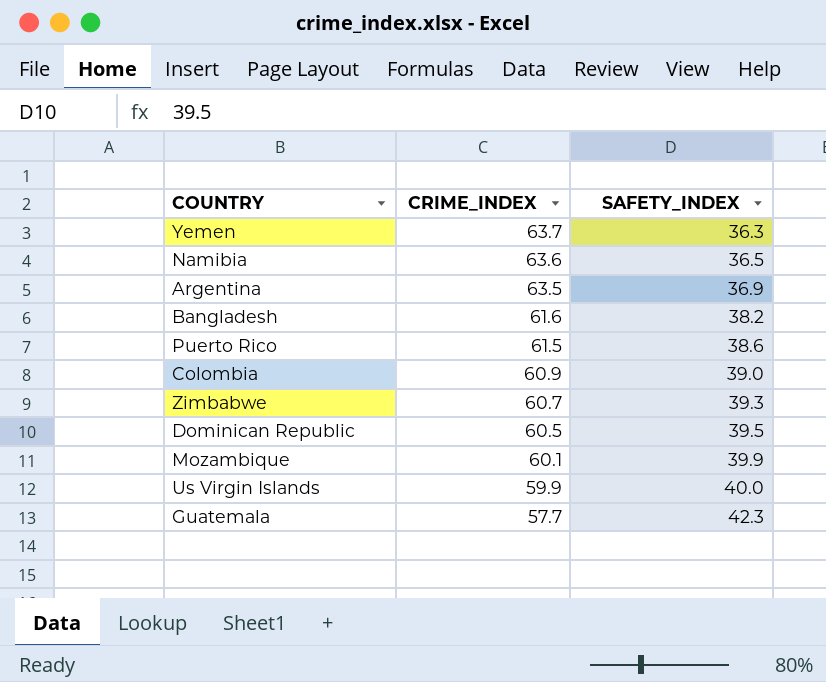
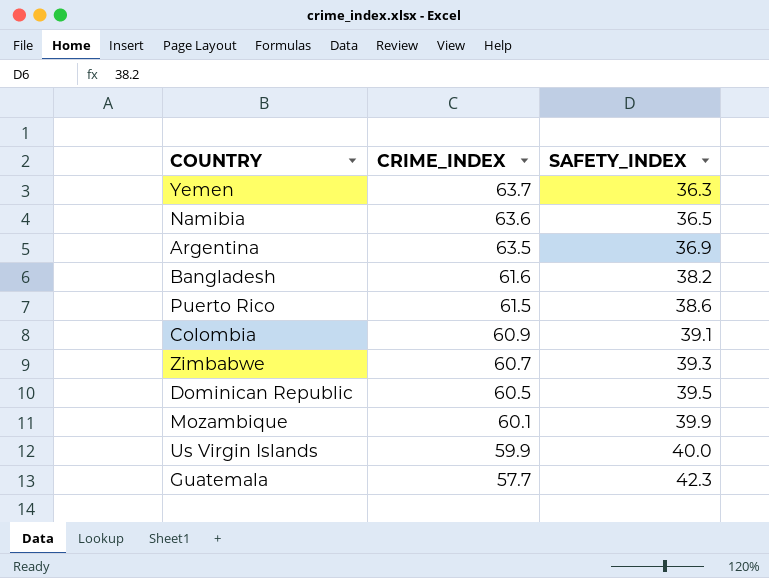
Colombia | SAFETY_INDEX: 39.0 -> 39.1

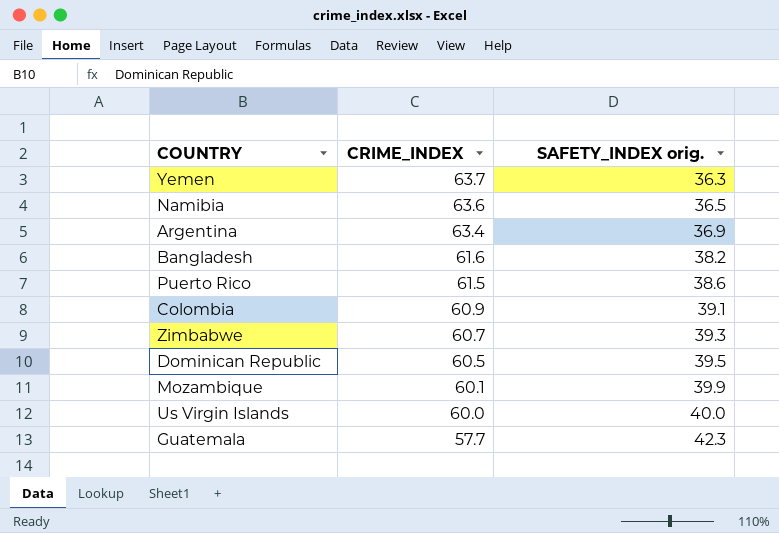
column name: SAFETY_INDEX -> SAFETY_INDEX orig.
Argentina | CRIME_INDEX: 63.5 -> 63.4
Us Virgin Islands | CRIME_INDEX: 59.9 -> 60.0

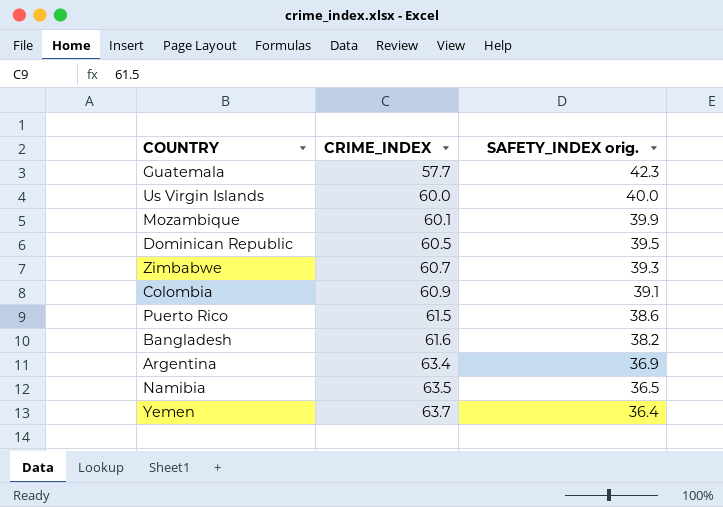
row order: CRIME_INDEX descending -> CRIME_INDEX ascending
Namibia | CRIME_INDEX: 63.6 -> 63.5
Yemen | SAFETY_INDEX orig.: 36.3 -> 36.4

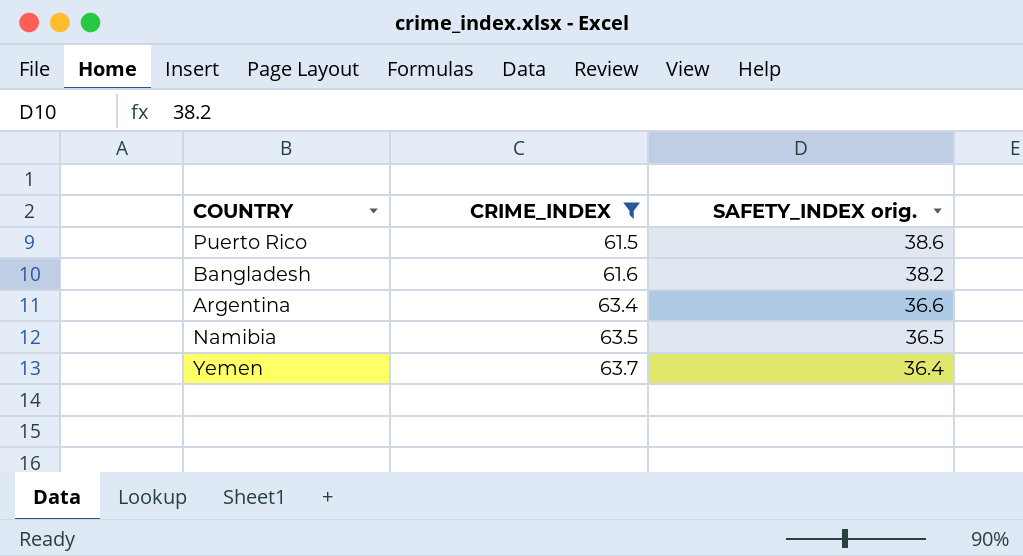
filter: none -> CRIME_INDEX >= 61.5
Argentina | SAFETY_INDEX orig.: 36.9 -> 36.6

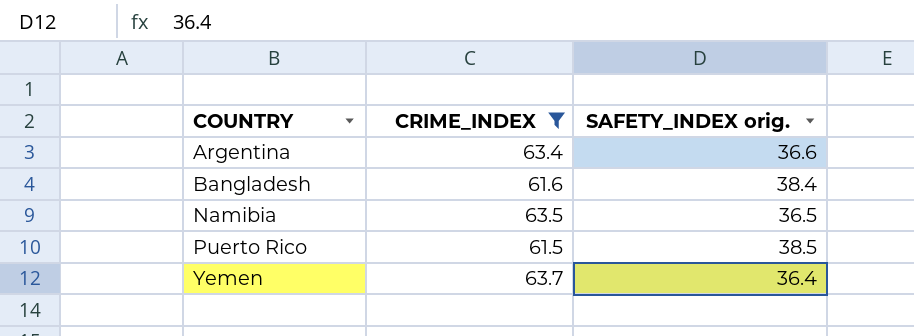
row order: CRIME_INDEX ascending -> COUNTRY ascending
Bangladesh | SAFETY_INDEX orig.: 38.2 -> 38.4
Puerto Rico | SAFETY_INDEX orig.: 38.6 -> 38.5

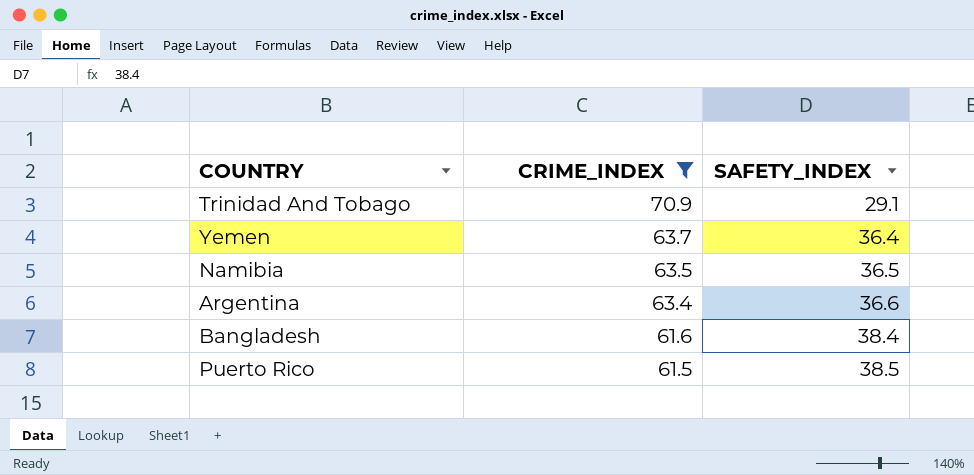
row order: COUNTRY ascending -> CRIME_INDEX descending
column name: SAFETY_INDEX orig. -> SAFETY_INDEX
row Trinidad And Tobago: none -> 70.9 | 29.1

